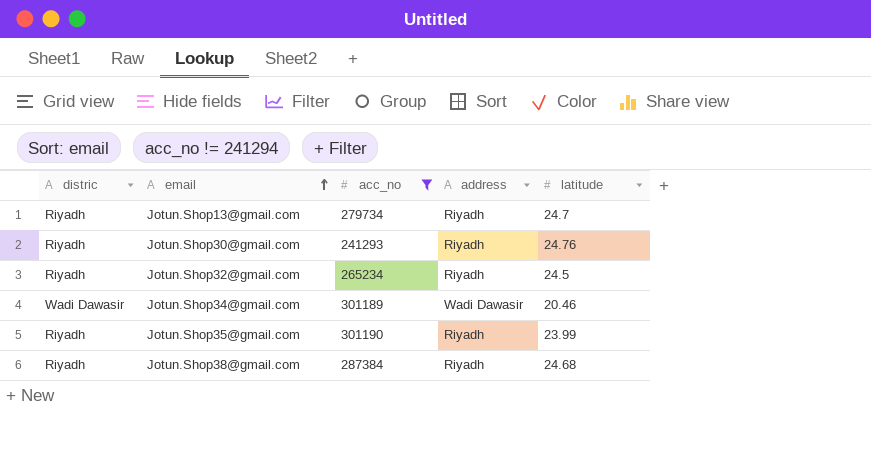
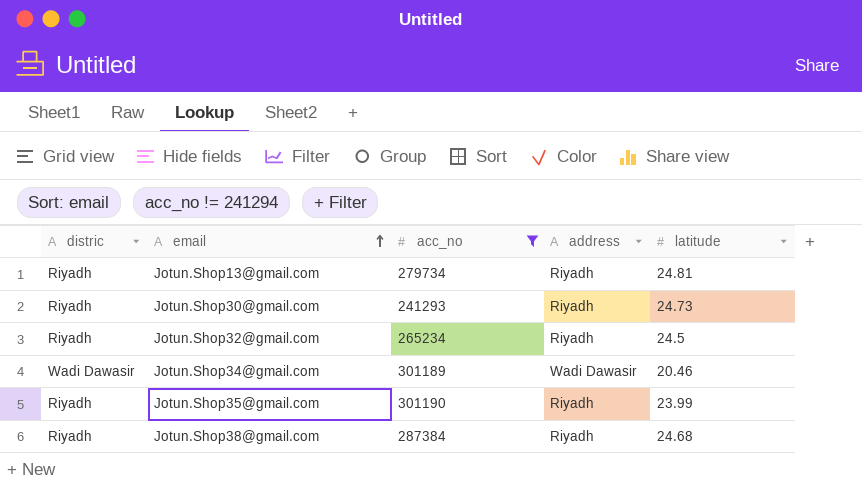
Jotun.Shop13@gmail.com | latitude: 24.7 -> 24.81
Jotun.Shop30@gmail.com | latitude: 24.76 -> 24.73

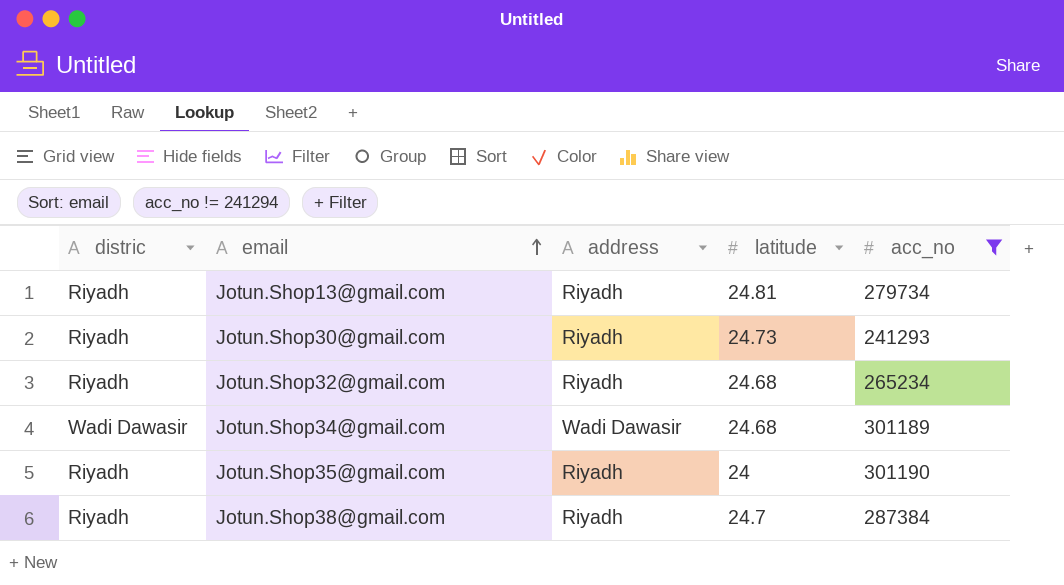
column acc_no | position: 3 -> 5
Jotun.Shop32@gmail.com | latitude: 24.5 -> 24.68
Jotun.Shop34@gmail.com | latitude: 20.46 -> 24.68
Jotun.Shop35@gmail.com | latitude: 23.99 -> 24
Jotun.Shop38@gmail.com | latitude: 24.68 -> 24.7

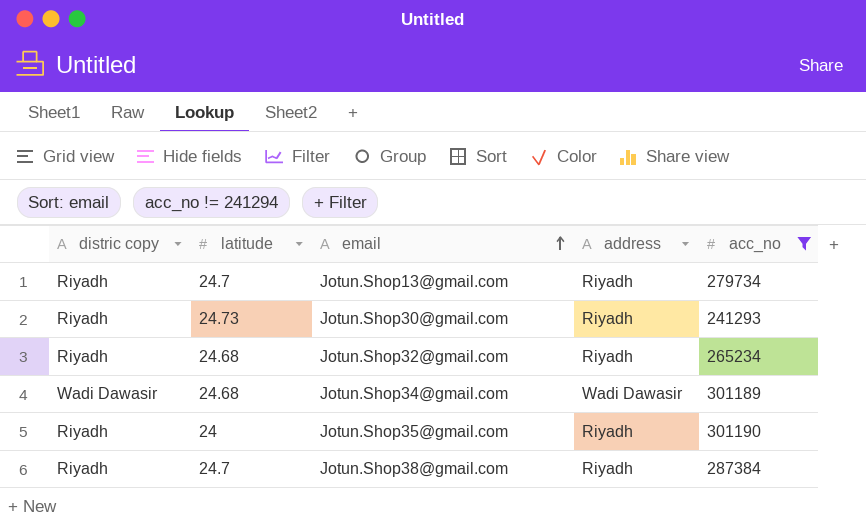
column name: distric -> distric copy
column latitude | position: 4 -> 2
Jotun.Shop13@gmail.com | latitude: 24.81 -> 24.7

